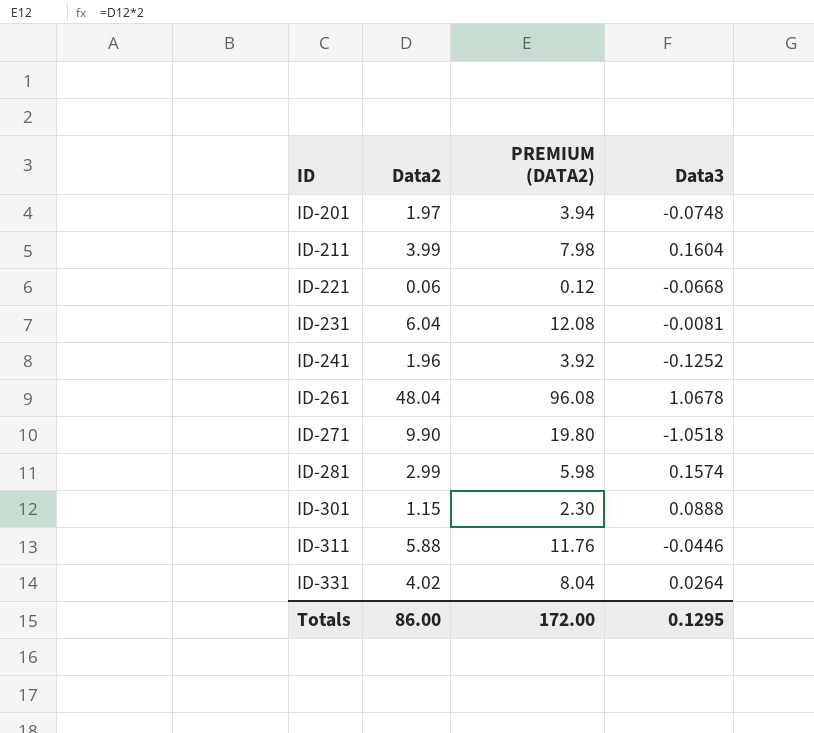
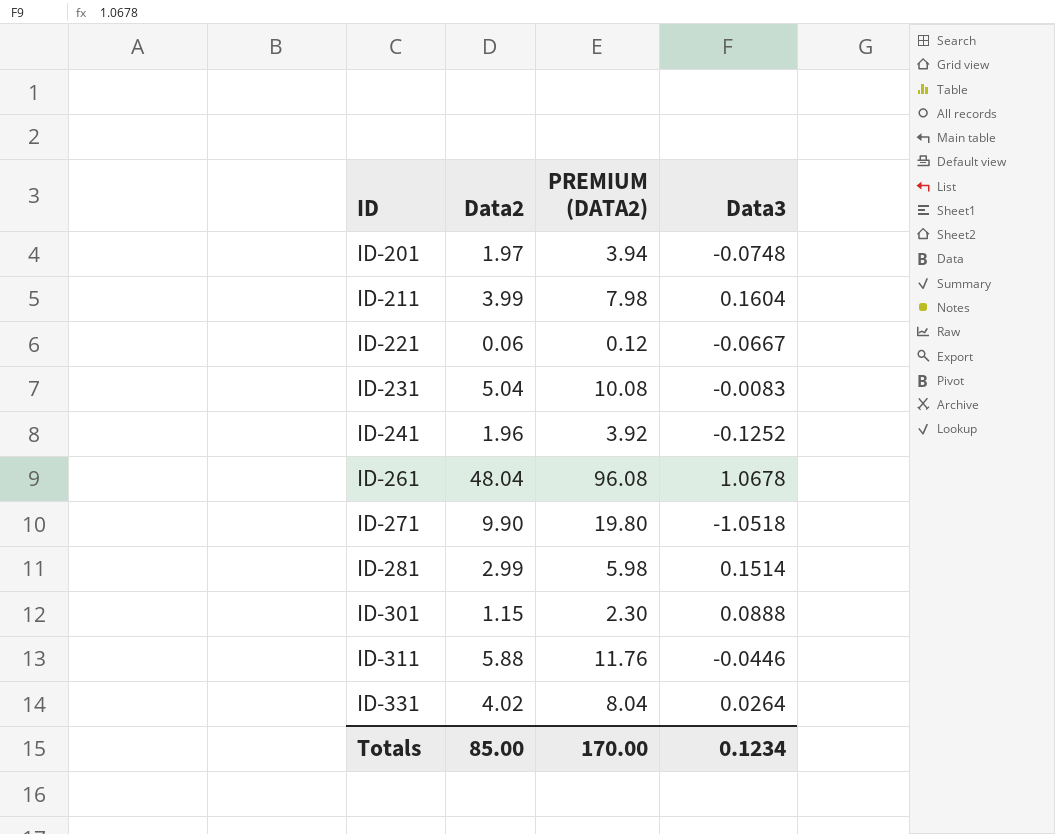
ID-221 | Data3: -0.0668 -> -0.0667
ID-231 | Data2: 6.04 -> 5.04
ID-231 | PREMIUM (DATA2): 12.08 -> 10.08
ID-231 | Data3: -0.0081 -> -0.0083
ID-281 | Data3: 0.1574 -> 0.1514
Totals | Data2: 86.00 -> 85.00
Totals | PREMIUM (DATA2): 172.00 -> 170.00
Totals | Data3: 0.1295 -> 0.1234

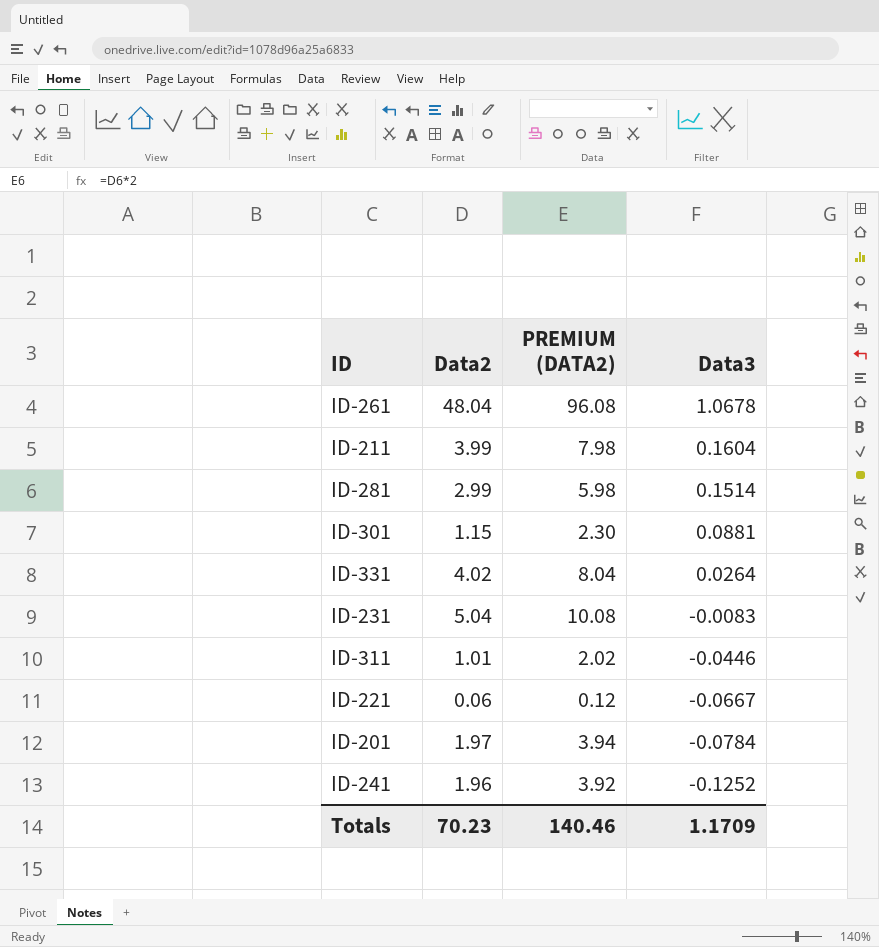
row order: ID ascending -> Data3 descending
row ID-271: 9.90 | 19.80 | -1.0518 -> none
ID-301 | Data3: 0.0888 -> 0.0881
ID-311 | Data2: 5.88 -> 1.01
ID-311 | PREMIUM (DATA2): 11.76 -> 2.02
ID-201 | Data3: -0.0748 -> -0.0784
Totals | Data2: 85.00 -> 70.23
Totals | PREMIUM (DATA2): 170.00 -> 140.46
Totals | Data3: 0.1234 -> 1.1709

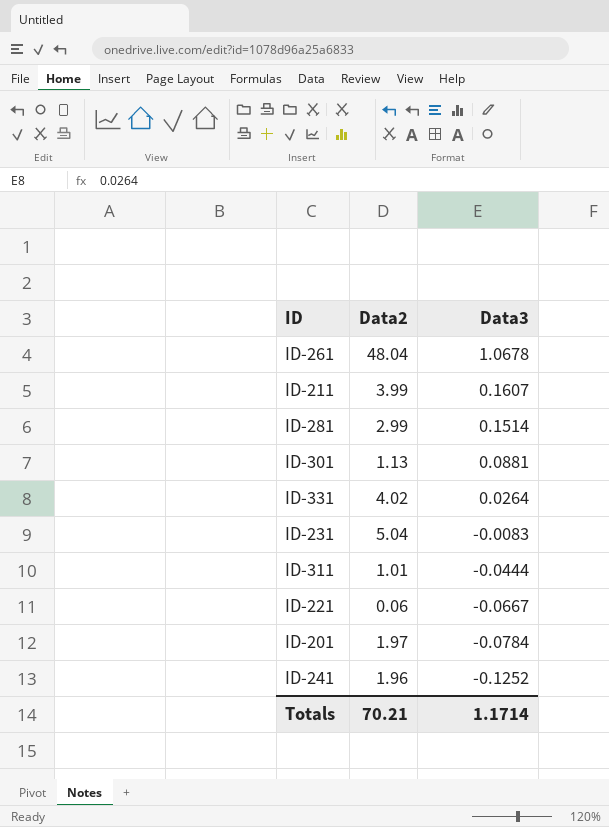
column PREMIUM (DATA2) | formula: [Data2] * 2 -> none
ID-211 | Data3: 0.1604 -> 0.1607
ID-301 | Data2: 1.15 -> 1.13
ID-311 | Data3: -0.0446 -> -0.0444
Totals | Data2: 70.23 -> 70.21
Totals | Data3: 1.1709 -> 1.1714

